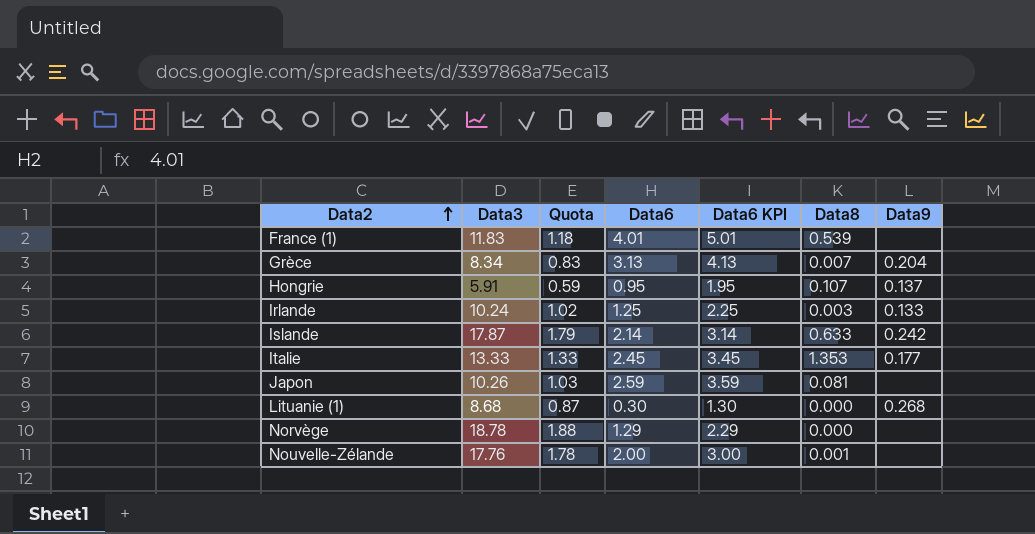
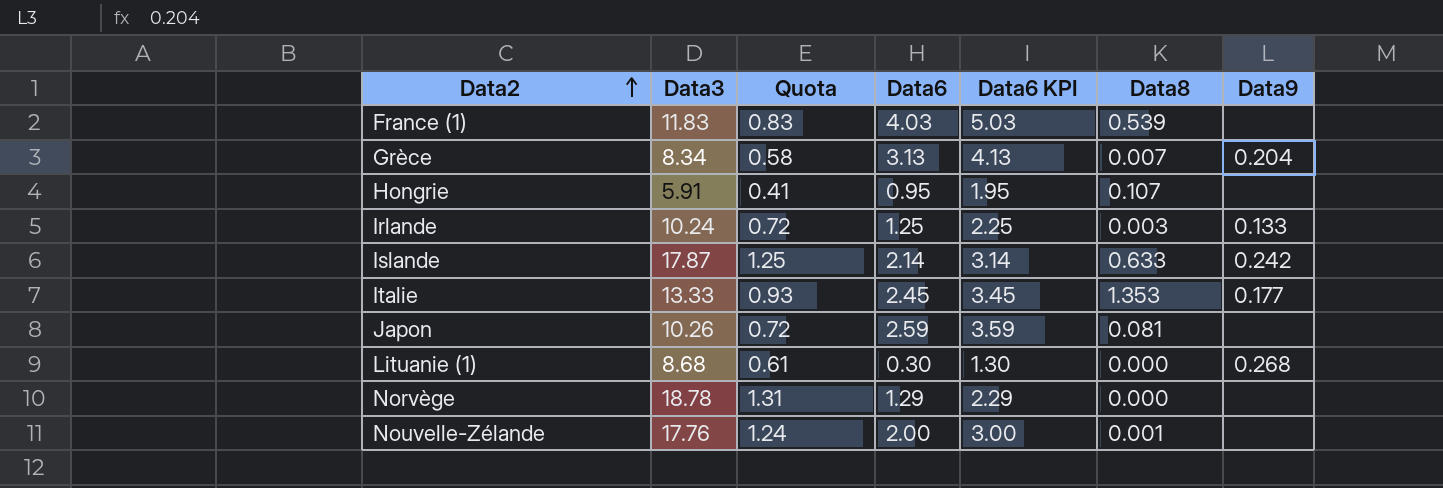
column Quota | formula: [Data3] * 0.1 -> [Data3] * 0.07
France (1) | Data6: 4.01 -> 4.03
France (1) | Data6 KPI: 5.01 -> 5.03
Hongrie | Data9: 0.137 -> none

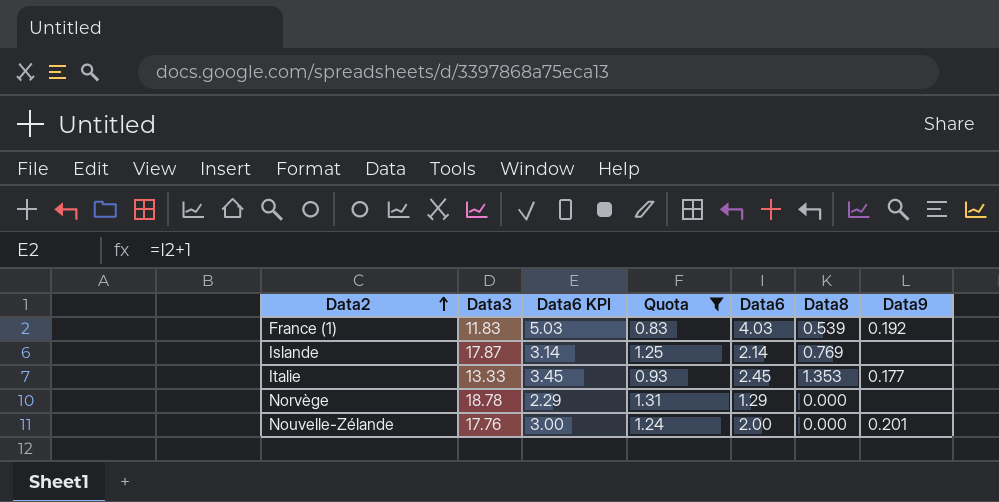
filter: none -> Quota >= 0.83
column Data6 KPI | position: 5 -> 3
France (1) | Data9: none -> 0.192
Islande | Data8: 0.633 -> 0.769
Islande | Data9: 0.242 -> none
Nouvelle-Zélande | Data8: 0.001 -> 0.000
Nouvelle-Zélande | Data9: none -> 0.201

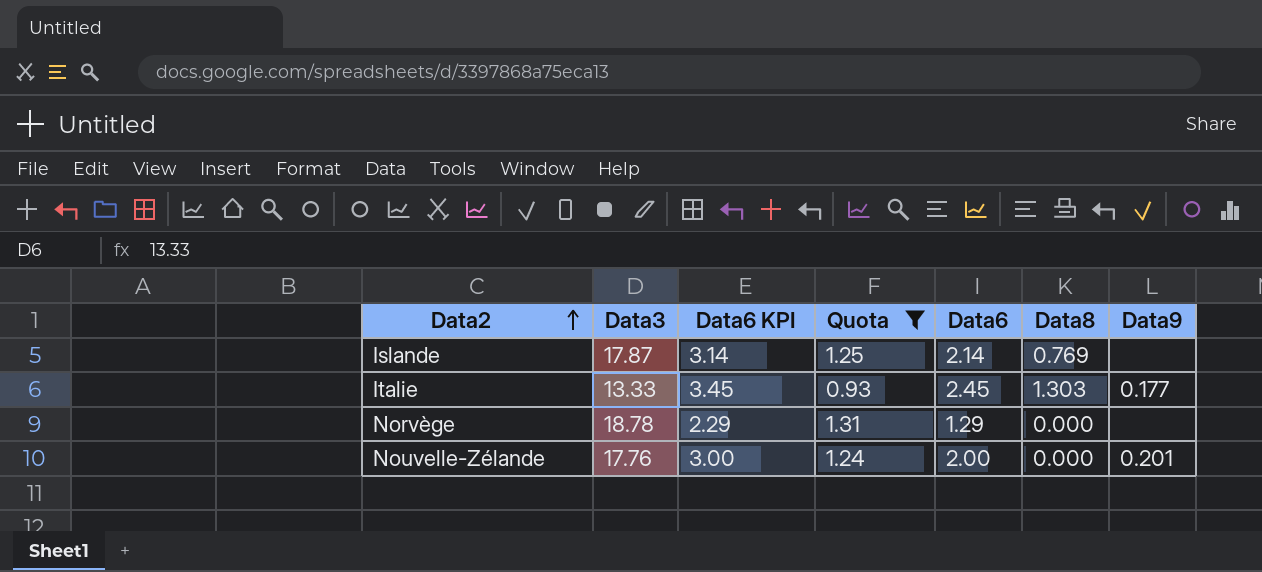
row France (1): 11.83 | 5.03 | 0.83 | 4.03 | 0.539 | 0.192 -> none
Italie | Data8: 1.353 -> 1.303

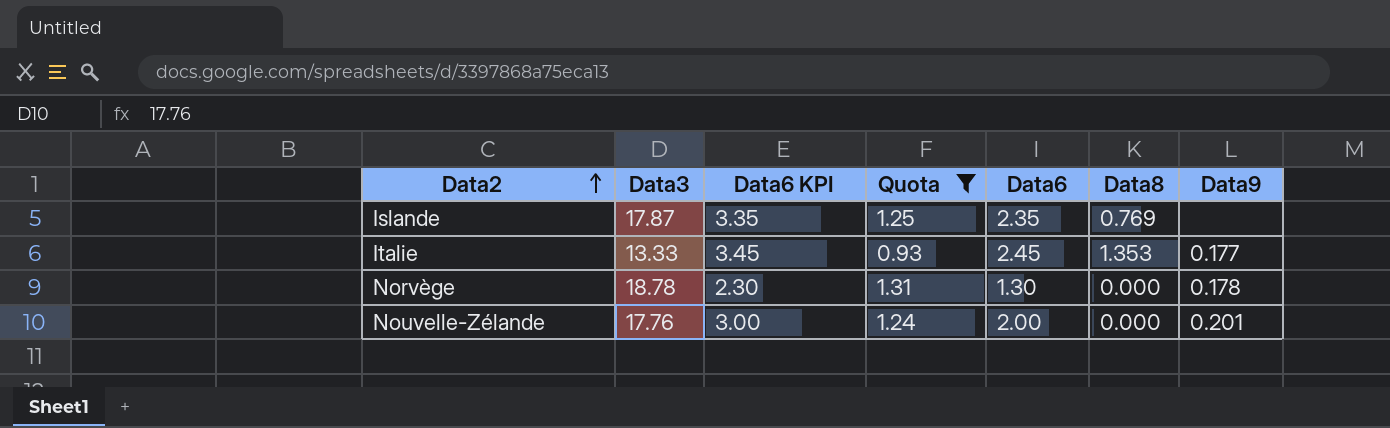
Islande | Data6 KPI: 3.14 -> 3.35
Islande | Data6: 2.14 -> 2.35
Italie | Data8: 1.303 -> 1.353
Norvège | Data6 KPI: 2.29 -> 2.30
Norvège | Data6: 1.29 -> 1.30
Norvège | Data9: none -> 0.178

